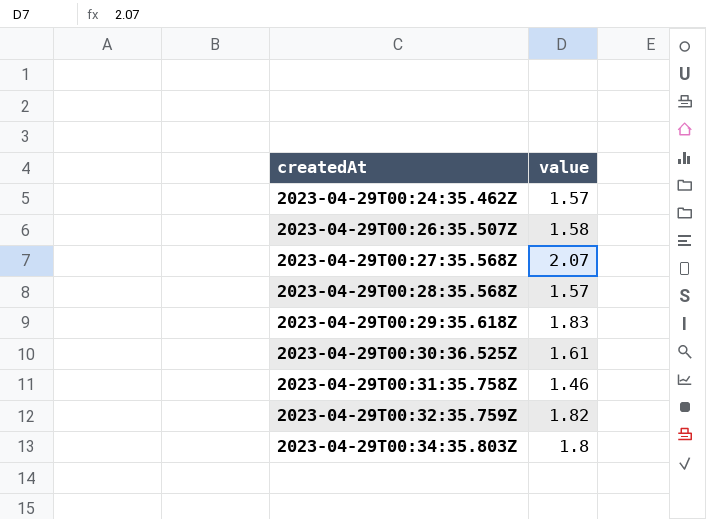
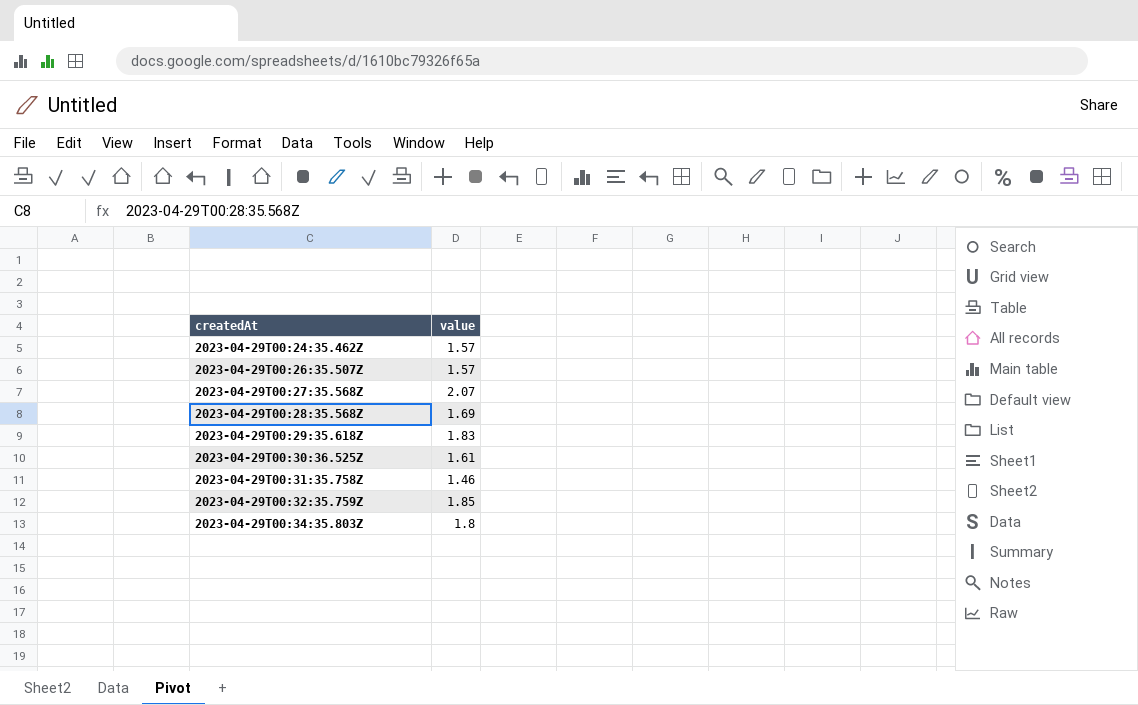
2023-04-29T00:26:35.507Z | value: 1.58 -> 1.57
2023-04-29T00:28:35.568Z | value: 1.57 -> 1.69
2023-04-29T00:32:35.759Z | value: 1.82 -> 1.85

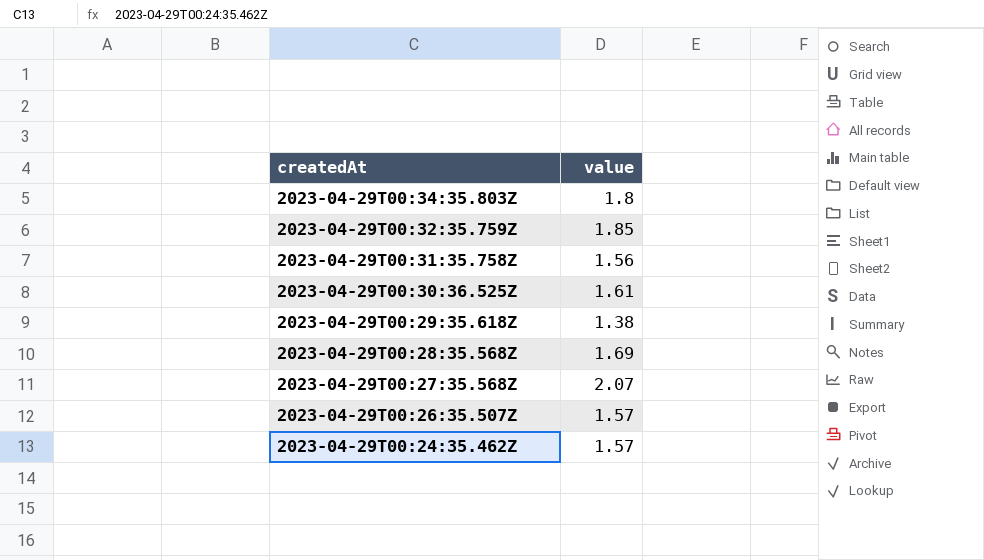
row order: createdAt ascending -> createdAt descending
2023-04-29T00:31:35.758Z | value: 1.46 -> 1.56
2023-04-29T00:29:35.618Z | value: 1.83 -> 1.38

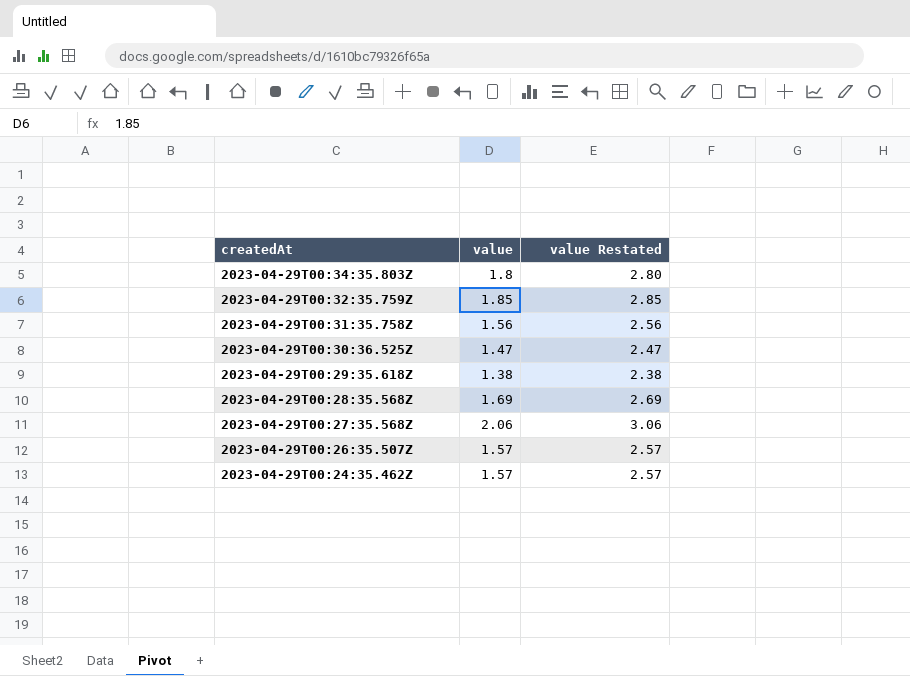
column value Restated | formula: none -> [value] + 1
2023-04-29T00:30:36.525Z | value: 1.61 -> 1.47
2023-04-29T00:27:35.568Z | value: 2.07 -> 2.06

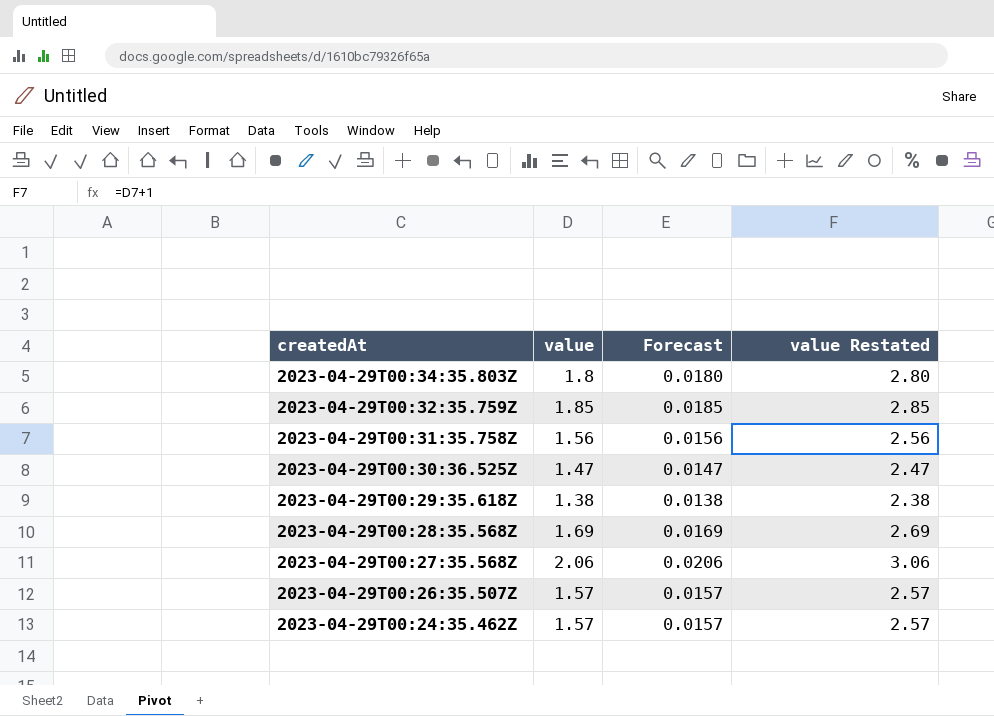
column Forecast | formula: none -> [value] * 0.01

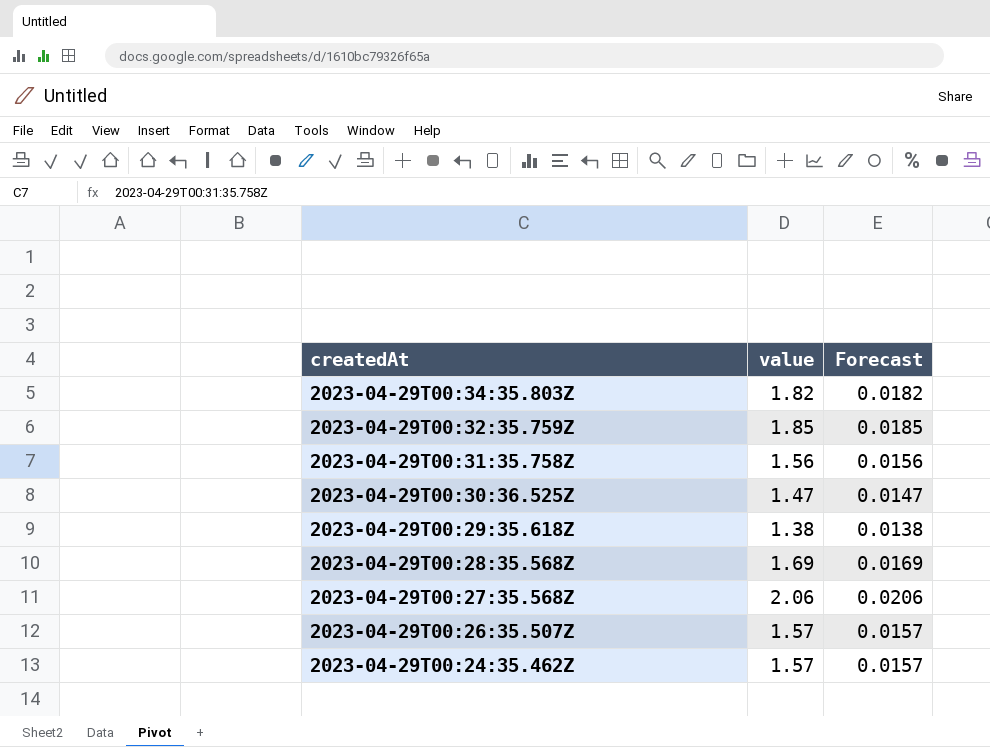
column value Restated | formula: [value] + 1 -> none
2023-04-29T00:34:35.803Z | value: 1.8 -> 1.82
2023-04-29T00:34:35.803Z | Forecast: 0.0180 -> 0.0182

